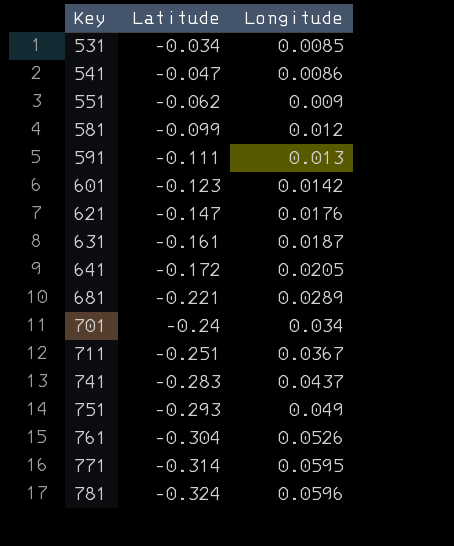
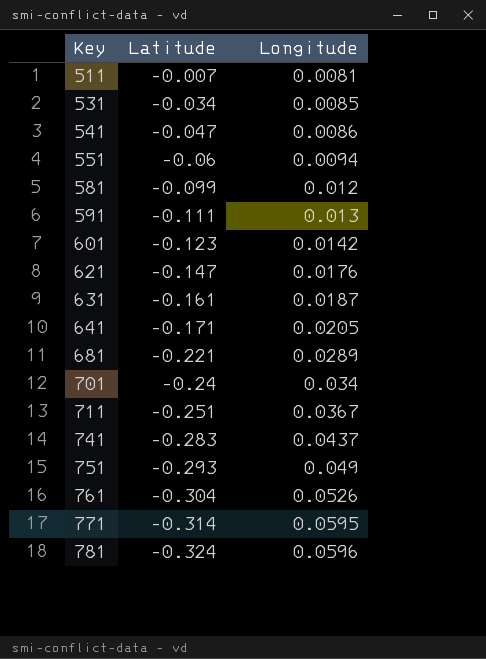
row 511: none -> -0.007 | 0.0081
551 | Latitude: -0.062 -> -0.06
551 | Longitude: 0.009 -> 0.0094
641 | Latitude: -0.172 -> -0.171

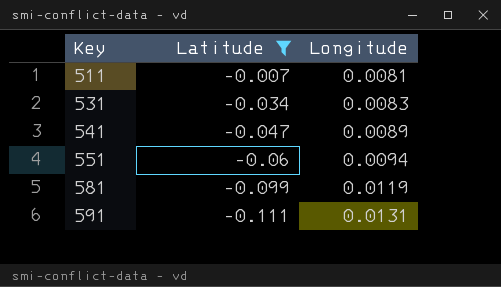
filter: none -> Latitude >= -0.111
531 | Longitude: 0.0085 -> 0.0083
541 | Longitude: 0.0086 -> 0.0089
581 | Longitude: 0.012 -> 0.0119
591 | Longitude: 0.013 -> 0.0131

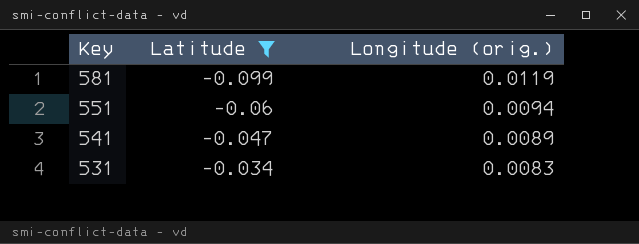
row order: Key ascending -> Key descending
column name: Longitude -> Longitude (orig.)
row 511: -0.007 | 0.0081 -> none
row 591: -0.111 | 0.0131 -> none

